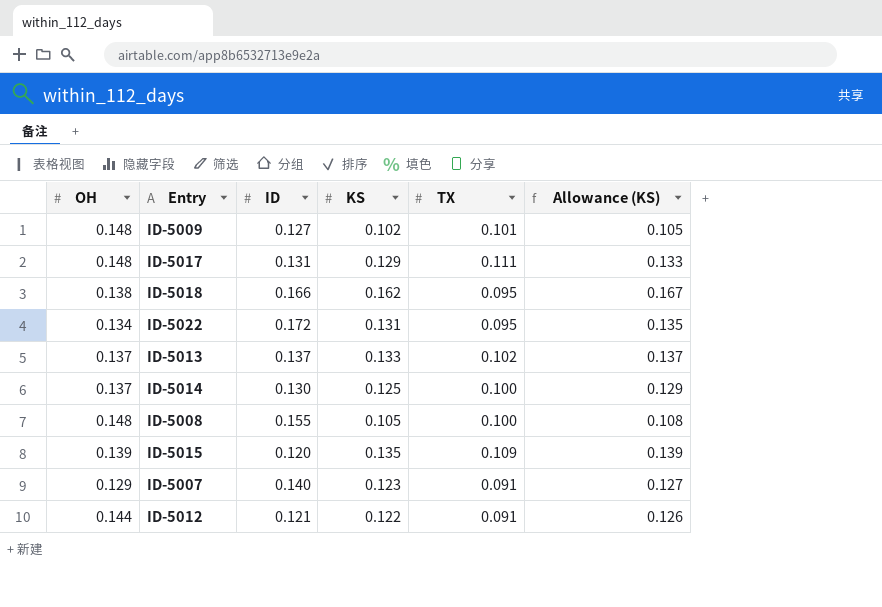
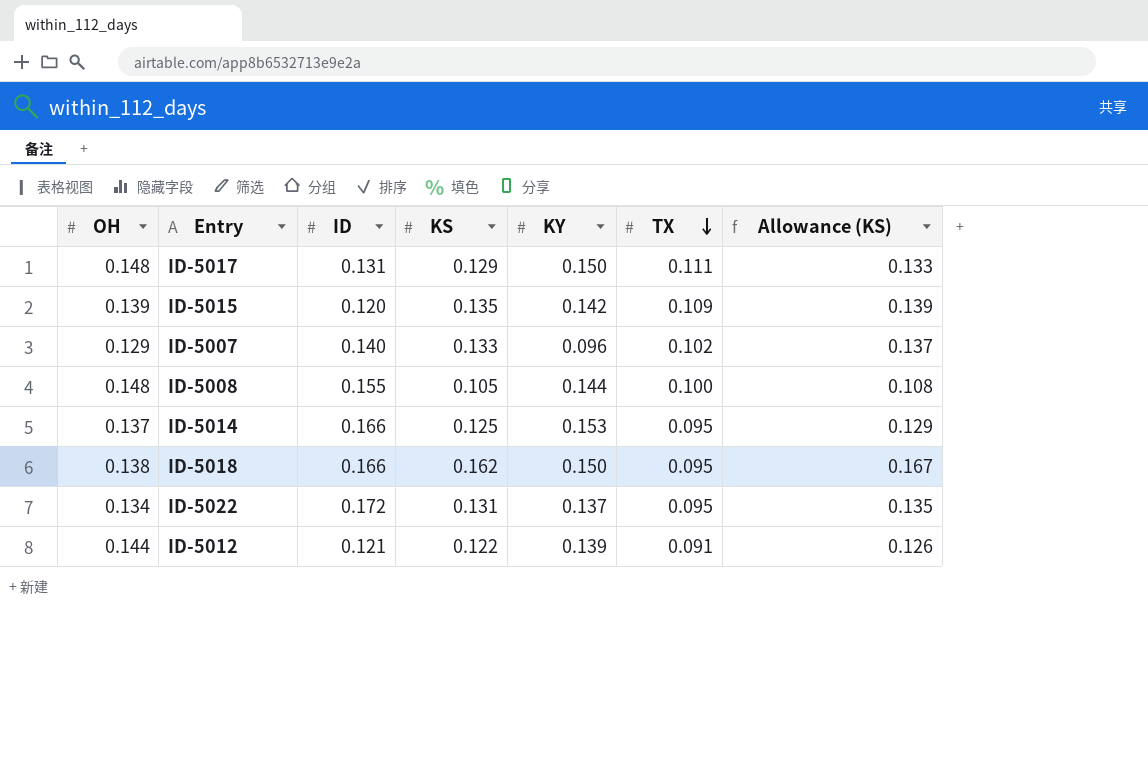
row order: none -> TX descending
column KY | position: none -> 5
row ID-5009: 0.148 | 0.127 | 0.102 | 0.101 | 0.105 -> none
row ID-5013: 0.137 | 0.137 | 0.133 | 0.102 | 0.137 -> none
ID-5007 | KS: 0.123 -> 0.133
ID-5007 | TX: 0.091 -> 0.102
ID-5007 | Allowance (KS): 0.127 -> 0.137
ID-5014 | ID: 0.130 -> 0.166
ID-5014 | TX: 0.100 -> 0.095

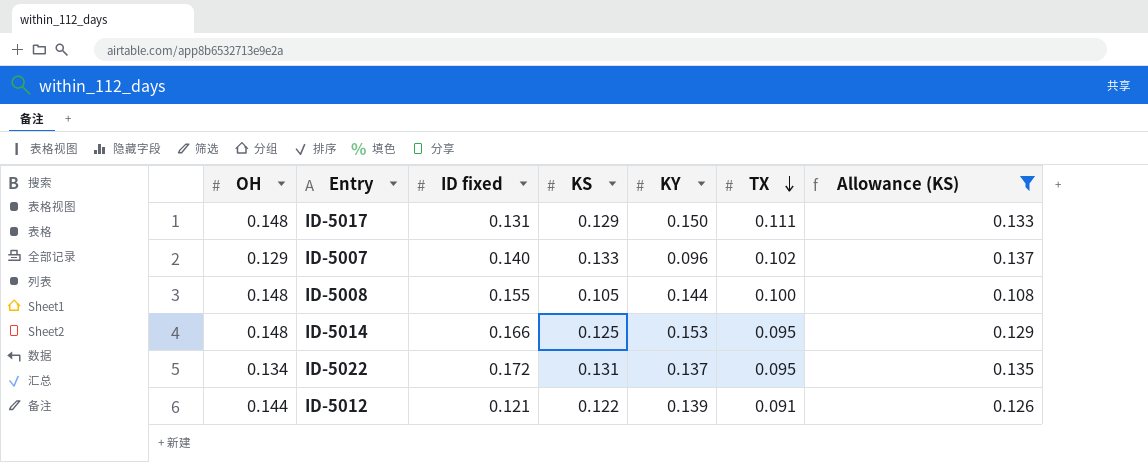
filter: none -> Allowance (KS) <= 0.137
column name: ID -> ID fixed
ID-5014 | OH: 0.137 -> 0.148

